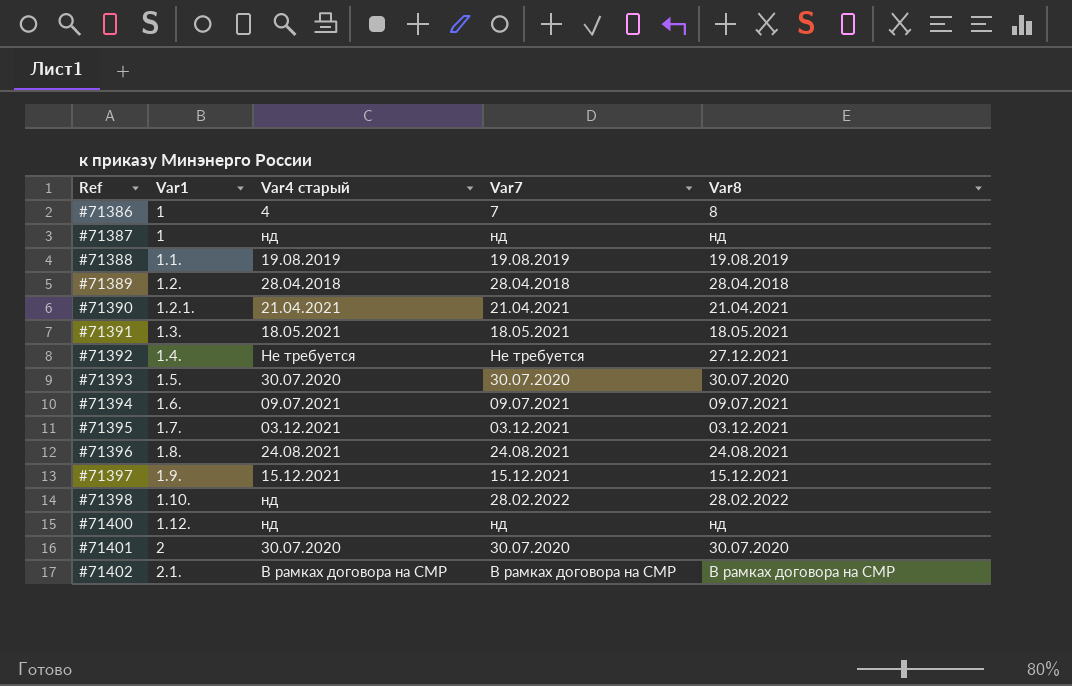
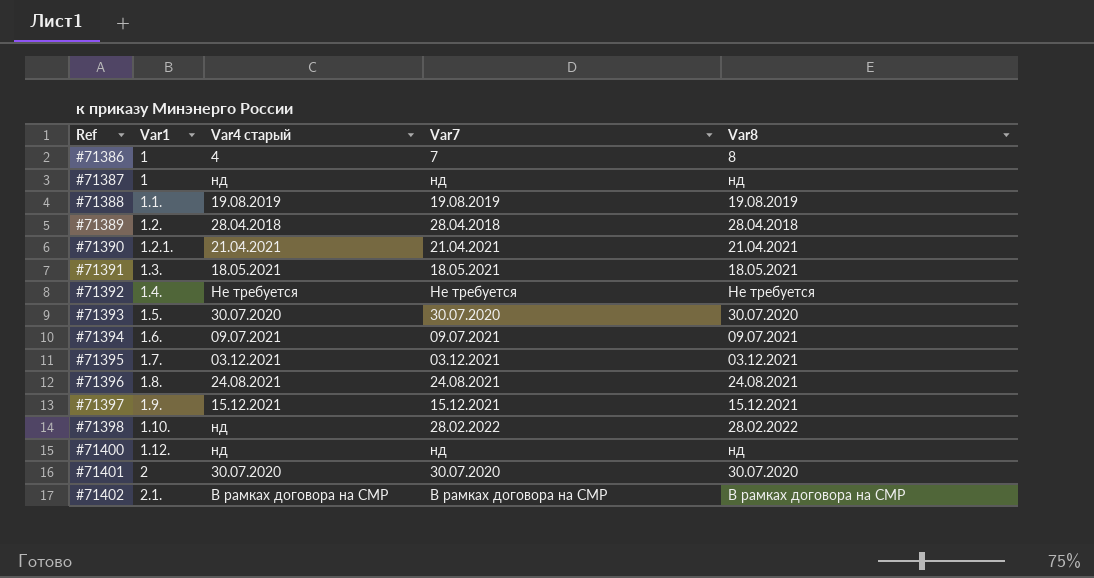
#71392 | Var8: 27.12.2021 -> Не требуется

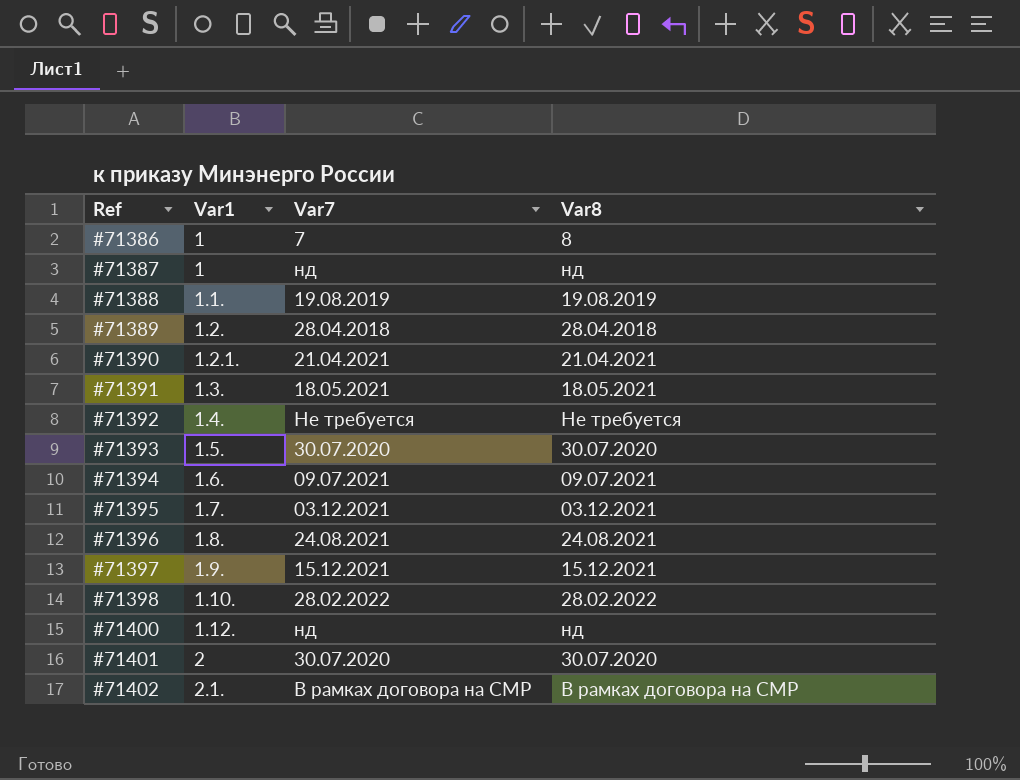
column Var4 старый | position: 3 -> none

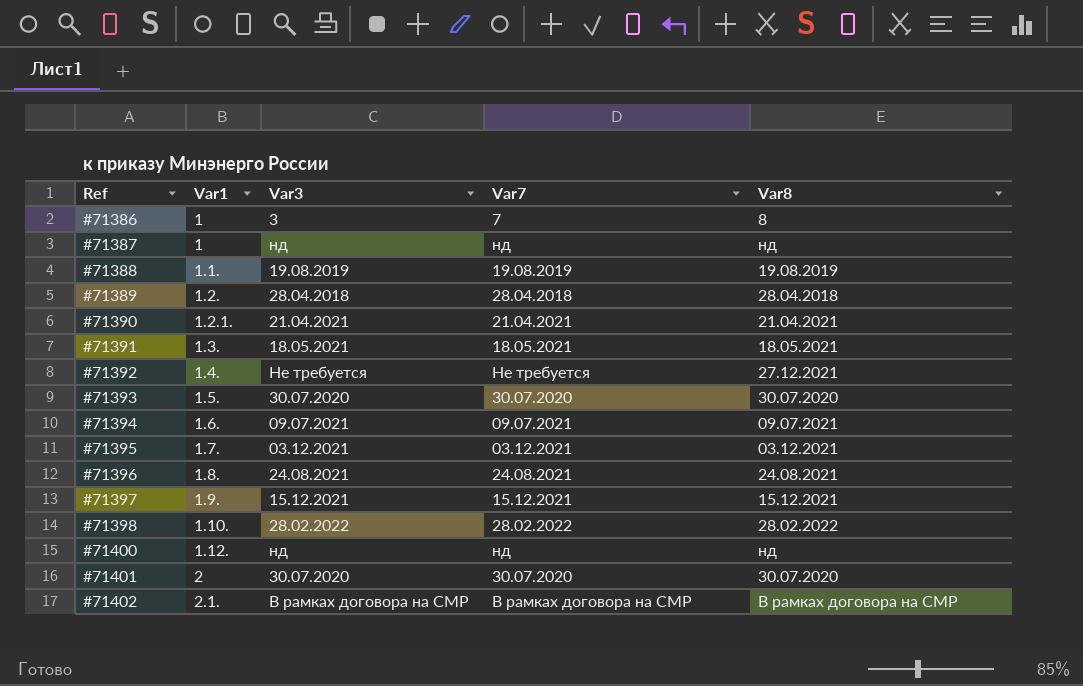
column Var3 | position: none -> 3
#71392 | Var8: Не требуется -> 27.12.2021

